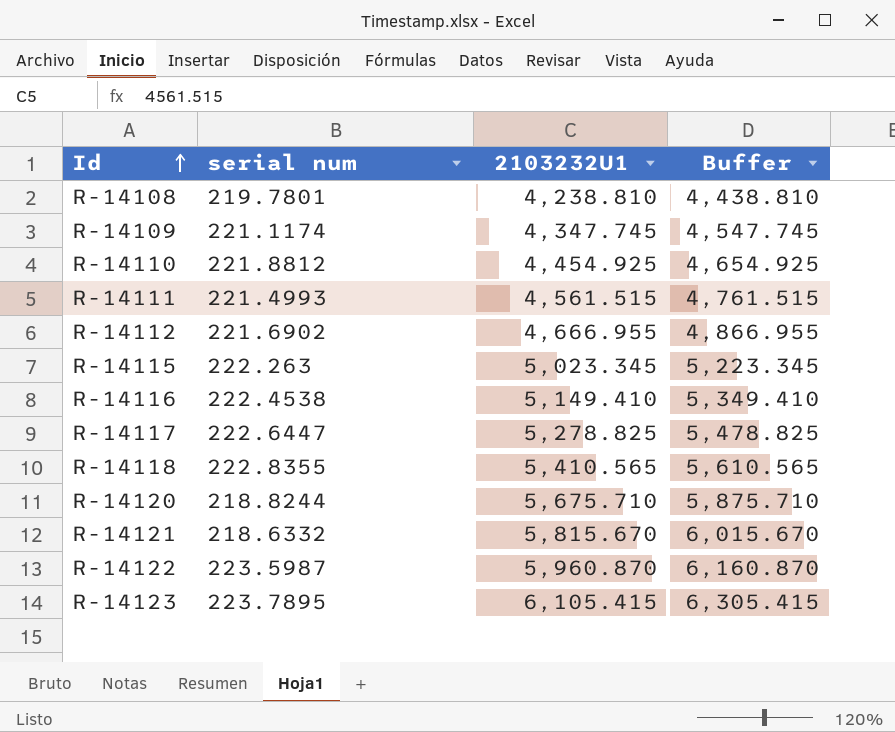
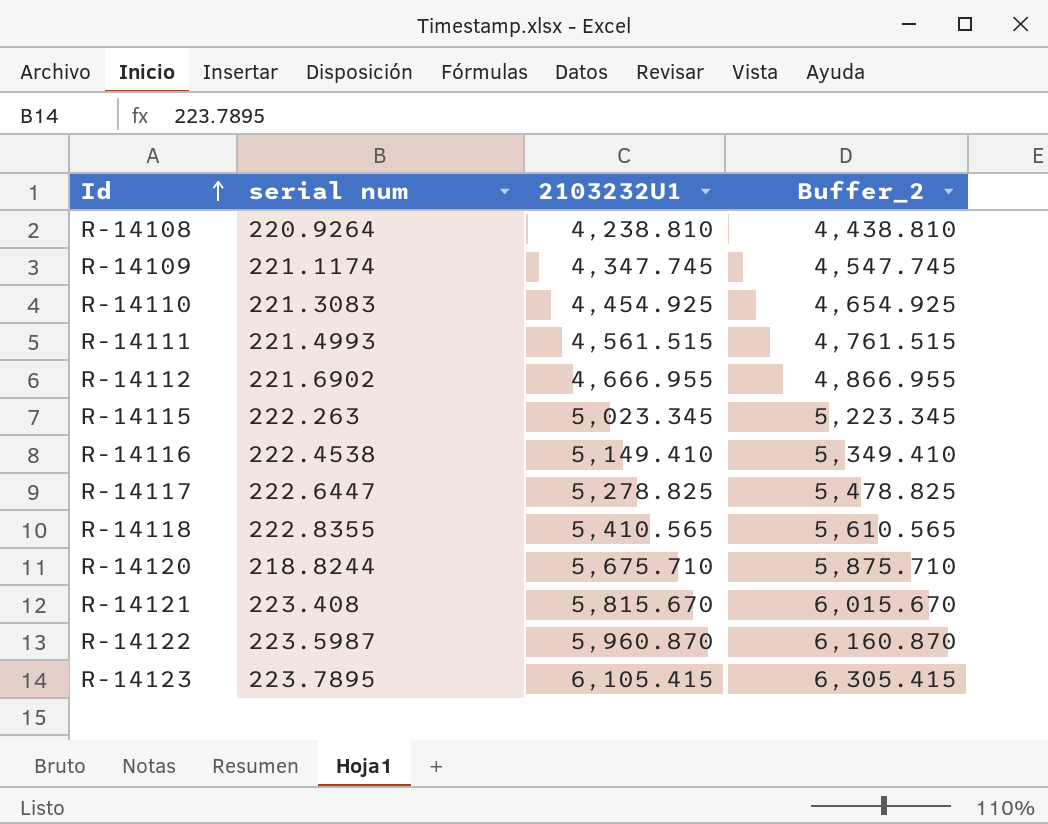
column name: Buffer -> Buffer_2
R-14108 | serial num: 219.7801 -> 220.9264
R-14110 | serial num: 221.8812 -> 221.3083
R-14121 | serial num: 218.6332 -> 223.408

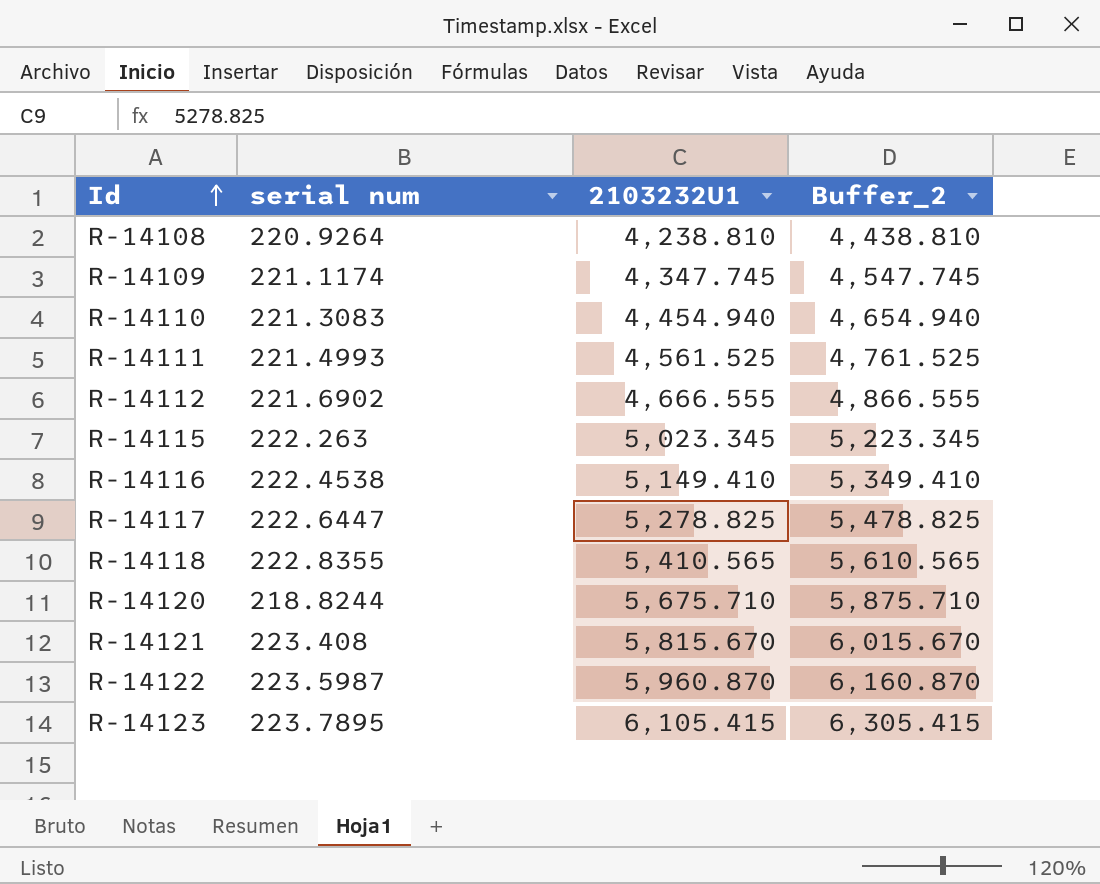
R-14110 | 2103232U1: 4,454.925 -> 4,454.940
R-14110 | Buffer_2: 4,654.925 -> 4,654.940
R-14111 | 2103232U1: 4,561.515 -> 4,561.525
R-14111 | Buffer_2: 4,761.515 -> 4,761.525
R-14112 | 2103232U1: 4,666.955 -> 4,666.555
R-14112 | Buffer_2: 4,866.955 -> 4,866.555

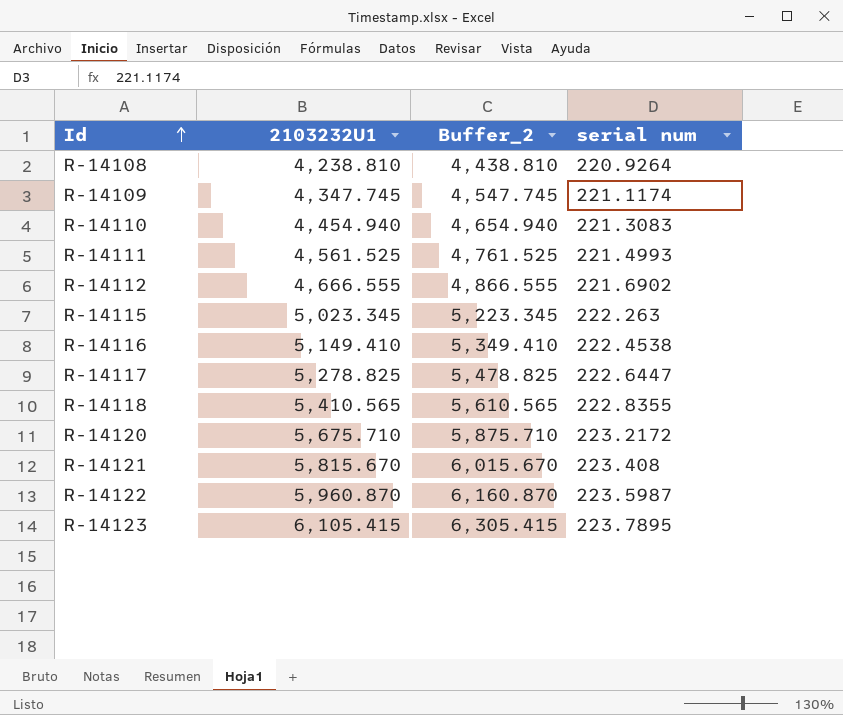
column serial num | position: 2 -> 4
R-14120 | serial num: 218.8244 -> 223.2172

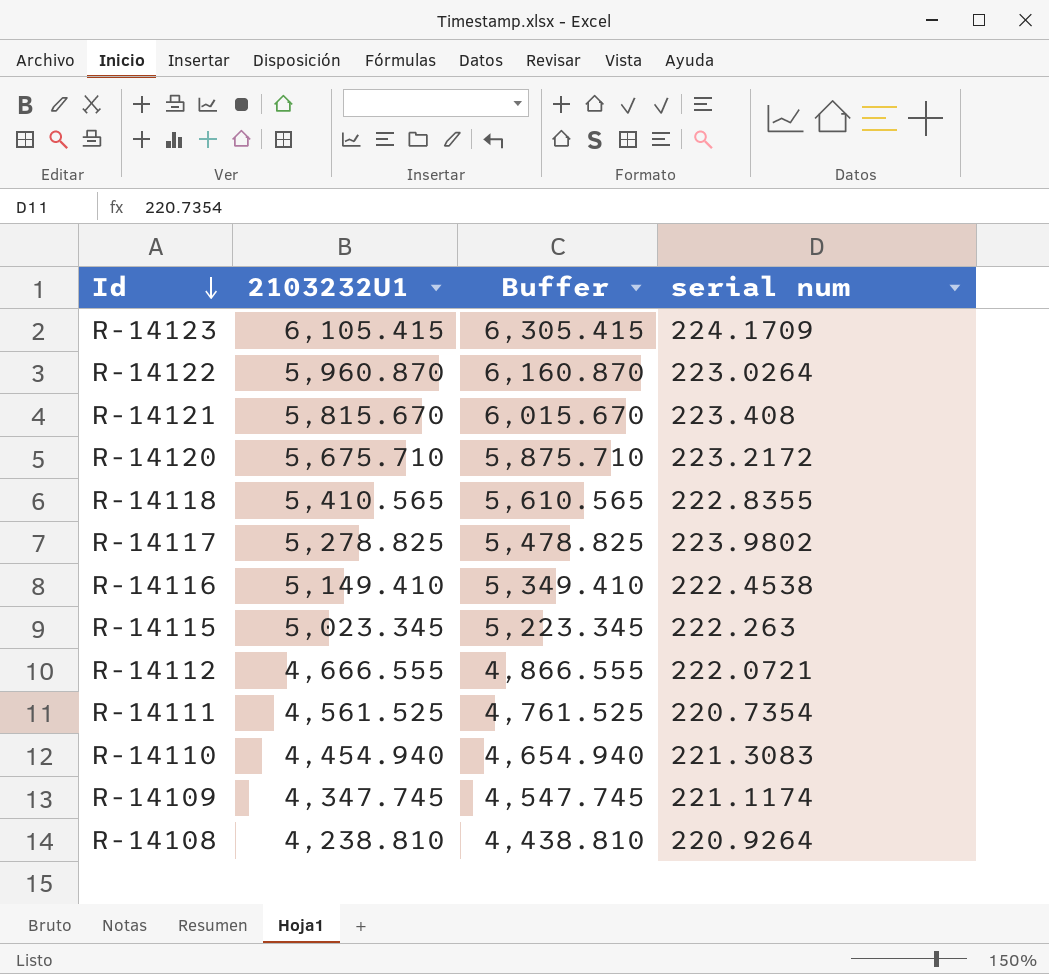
row order: Id ascending -> Id descending
column name: Buffer_2 -> Buffer
R-14123 | serial num: 223.7895 -> 224.1709
R-14122 | serial num: 223.5987 -> 223.0264
R-14117 | serial num: 222.6447 -> 223.9802
R-14112 | serial num: 221.6902 -> 222.0721
R-14111 | serial num: 221.4993 -> 220.7354

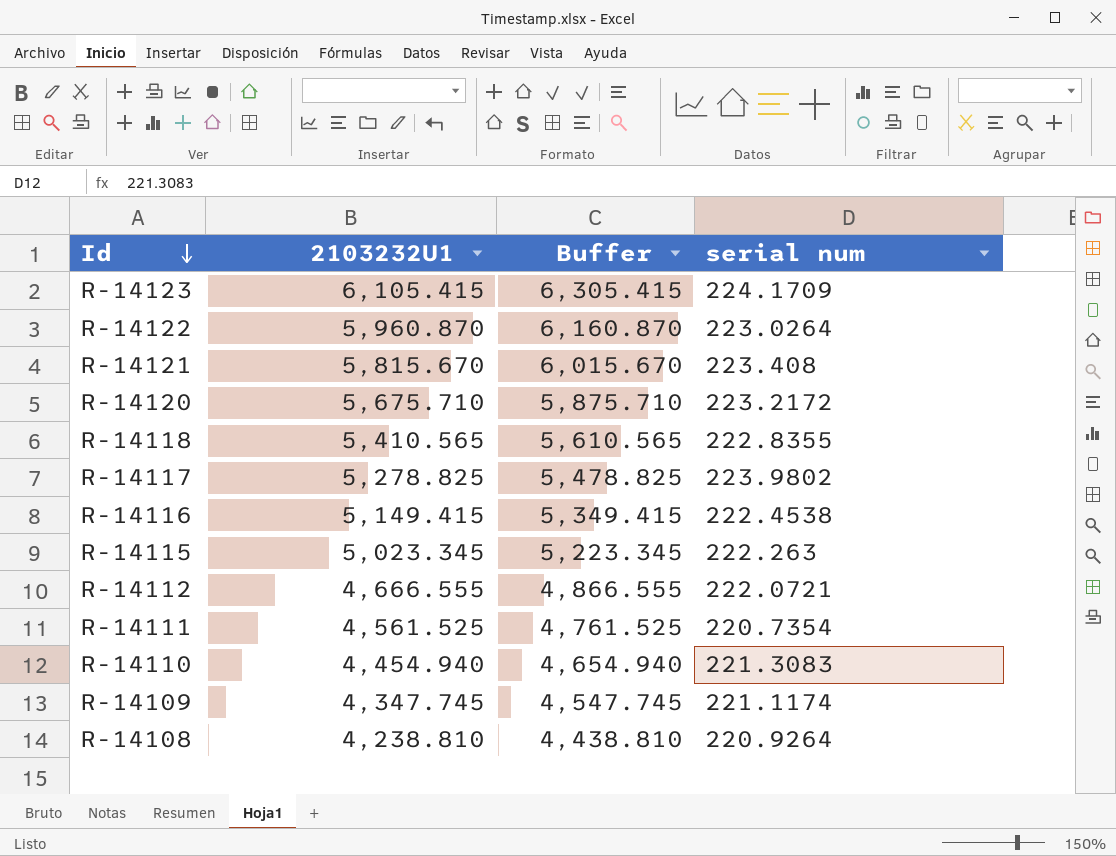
R-14116 | 2103232U1: 5,149.410 -> 5,149.415
R-14116 | Buffer: 5,349.410 -> 5,349.415

